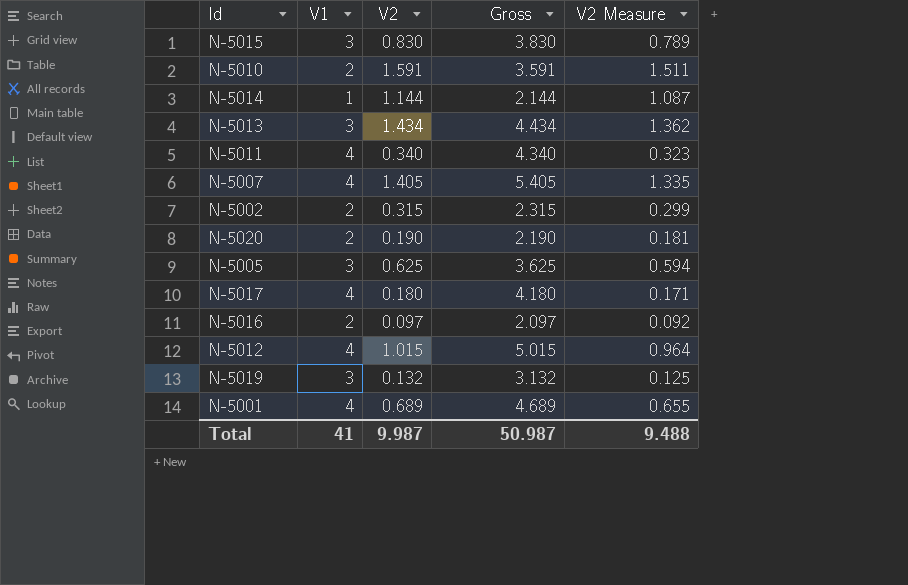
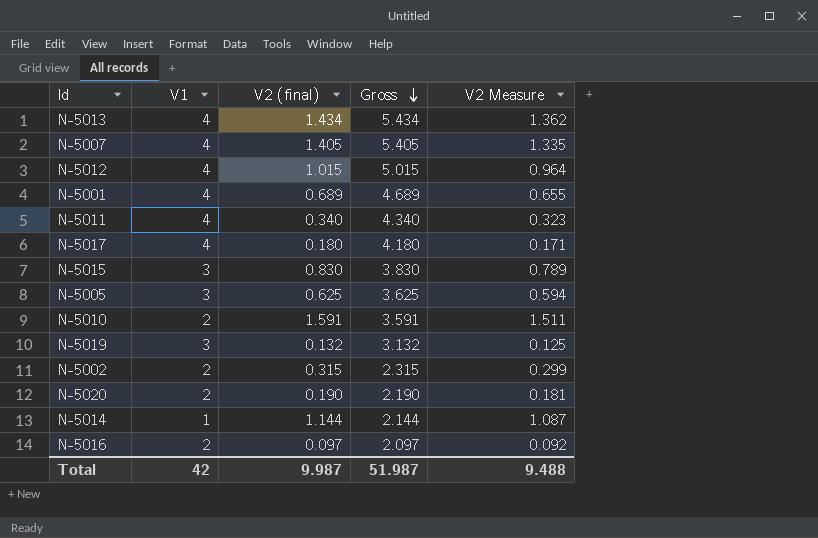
row order: none -> Gross descending
column name: V2 -> V2 (final)
N-5013 | V1: 3 -> 4
N-5013 | Gross: 4.434 -> 5.434
Total | V1: 41 -> 42
Total | Gross: 50.987 -> 51.987

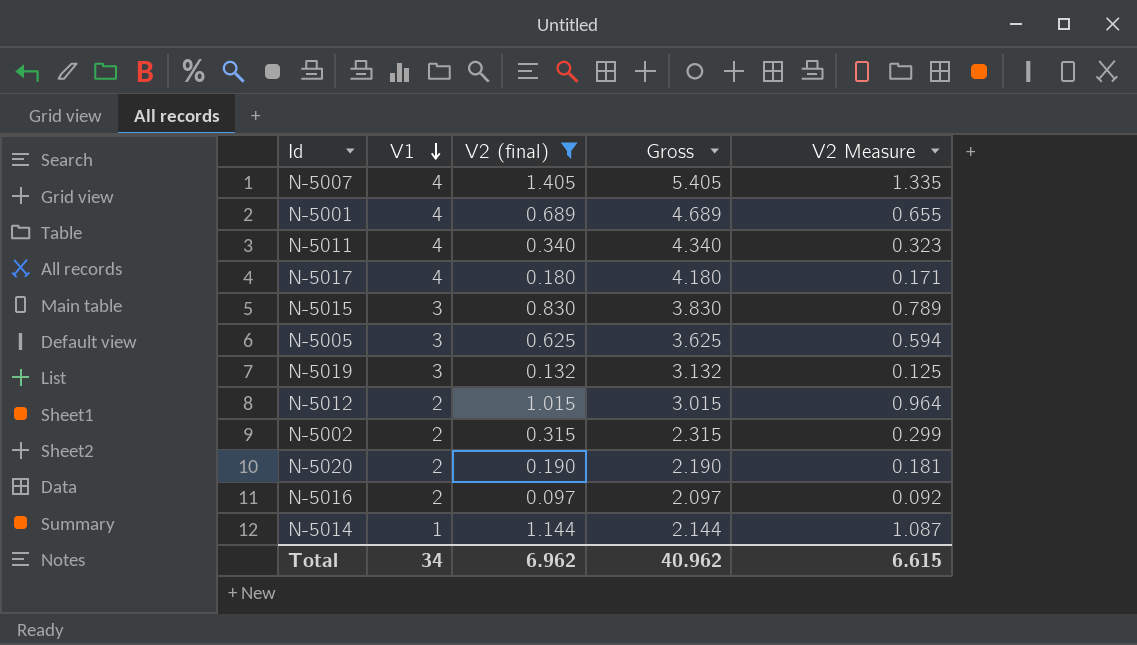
filter: none -> V2 (final) <= 1.405
row order: Gross descending -> V1 descending
N-5012 | V1: 4 -> 2
N-5012 | Gross: 5.015 -> 3.015
Total | V1: 42 -> 34
Total | V2 (final): 9.987 -> 6.962
Total | Gross: 51.987 -> 40.962
Total | V2 Measure: 9.488 -> 6.615

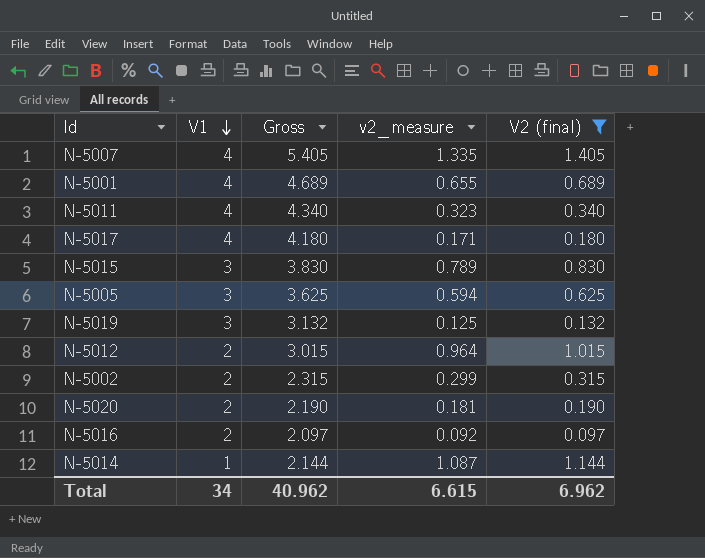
column name: V2 Measure -> v2_measure
column V2 (final) | position: 3 -> 5

